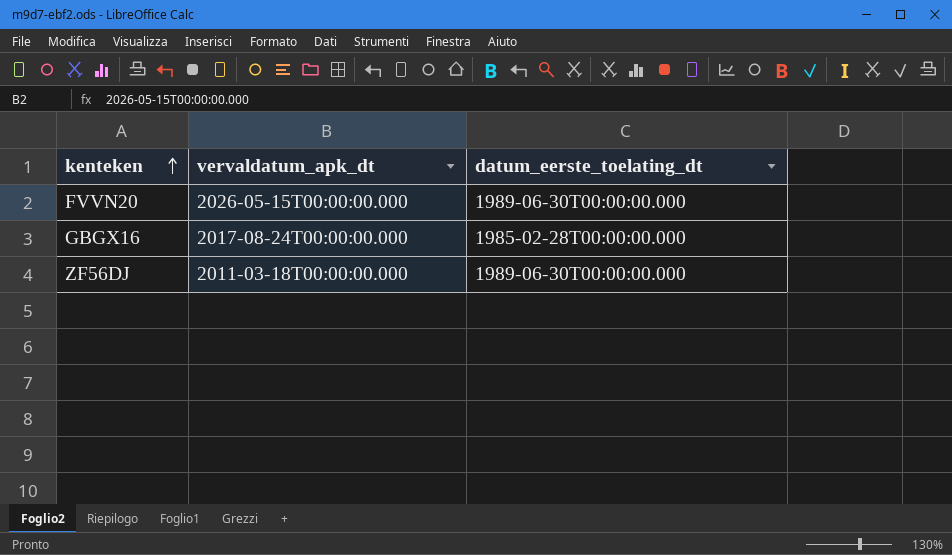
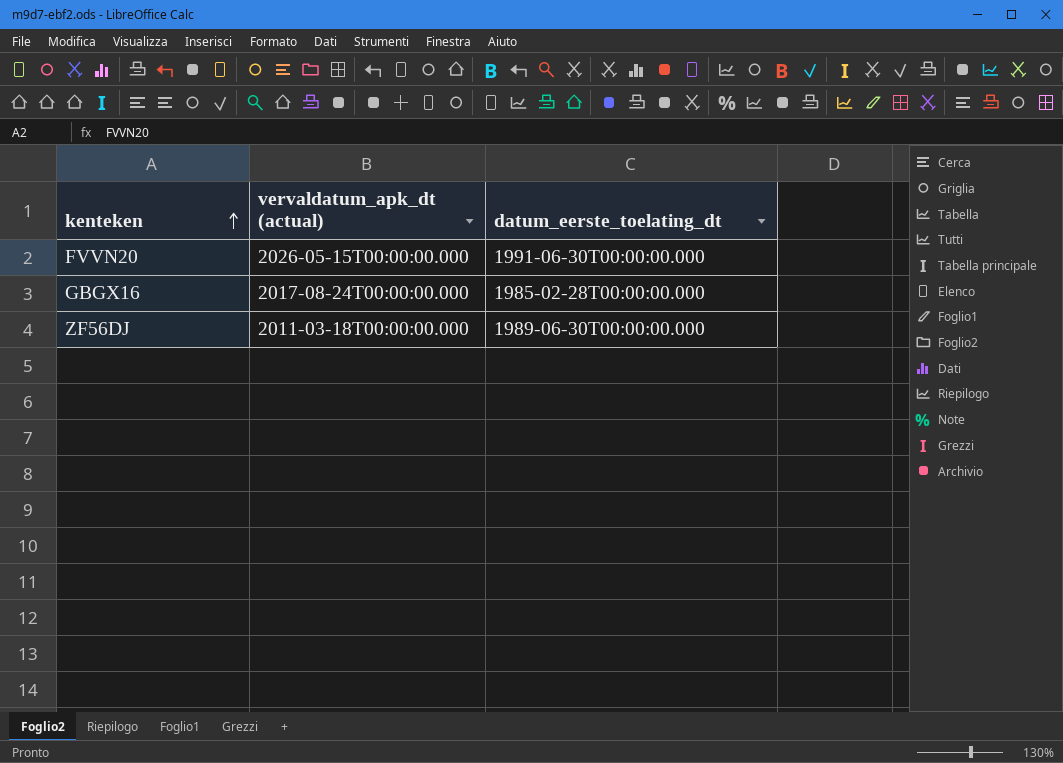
column name: vervaldatum_apk_dt -> vervaldatum_apk_dt (actual)
FVVN20 | datum_eerste_toelating_dt: 1989-06-30T00:00:00.000 -> 1991-06-30T00:00:00.000

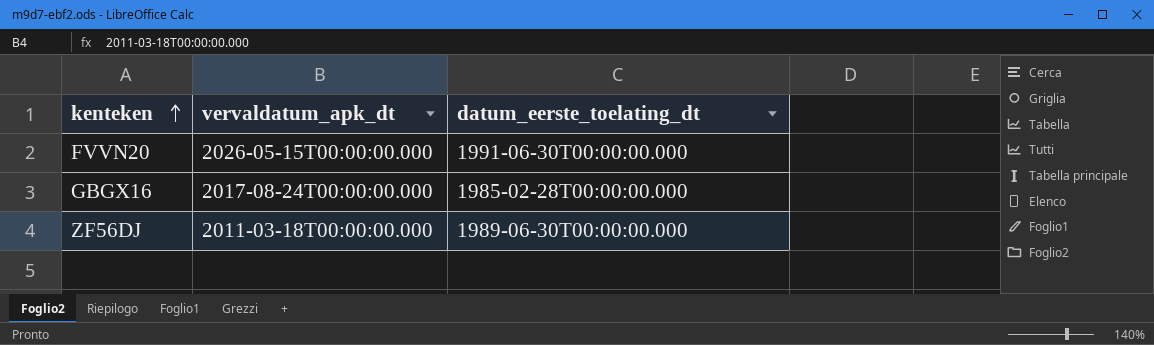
column name: vervaldatum_apk_dt (actual) -> vervaldatum_apk_dt

